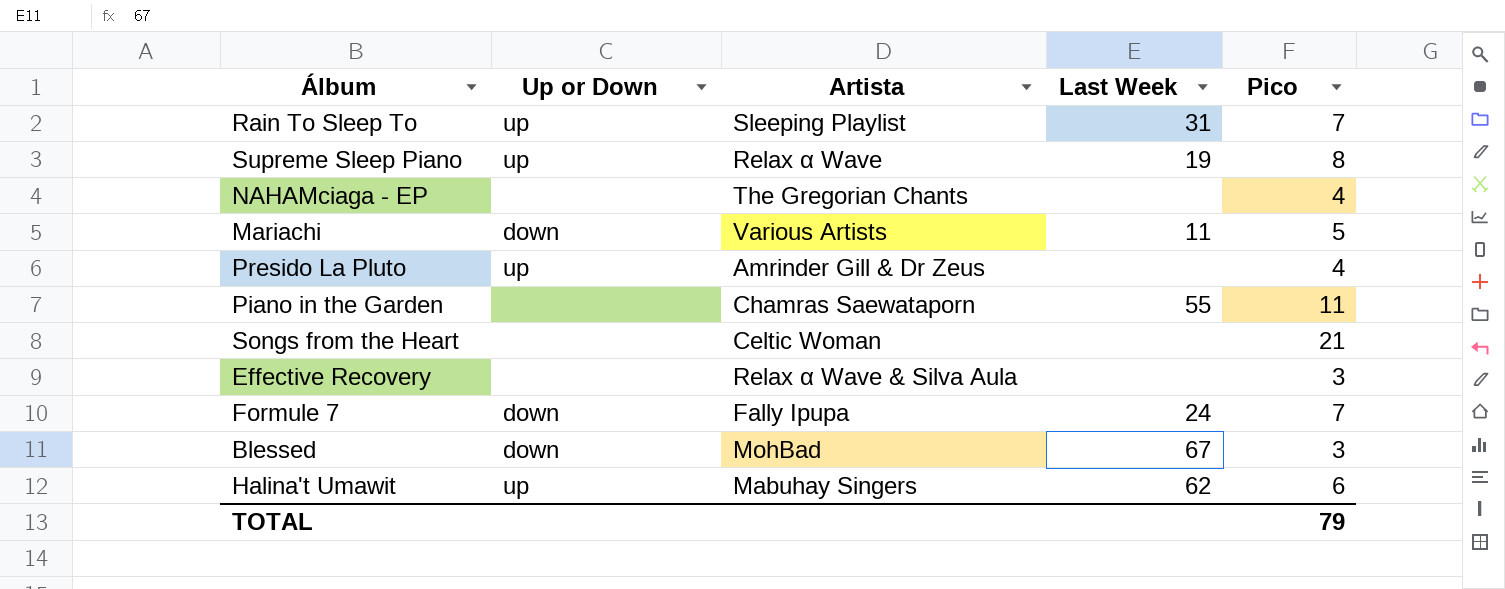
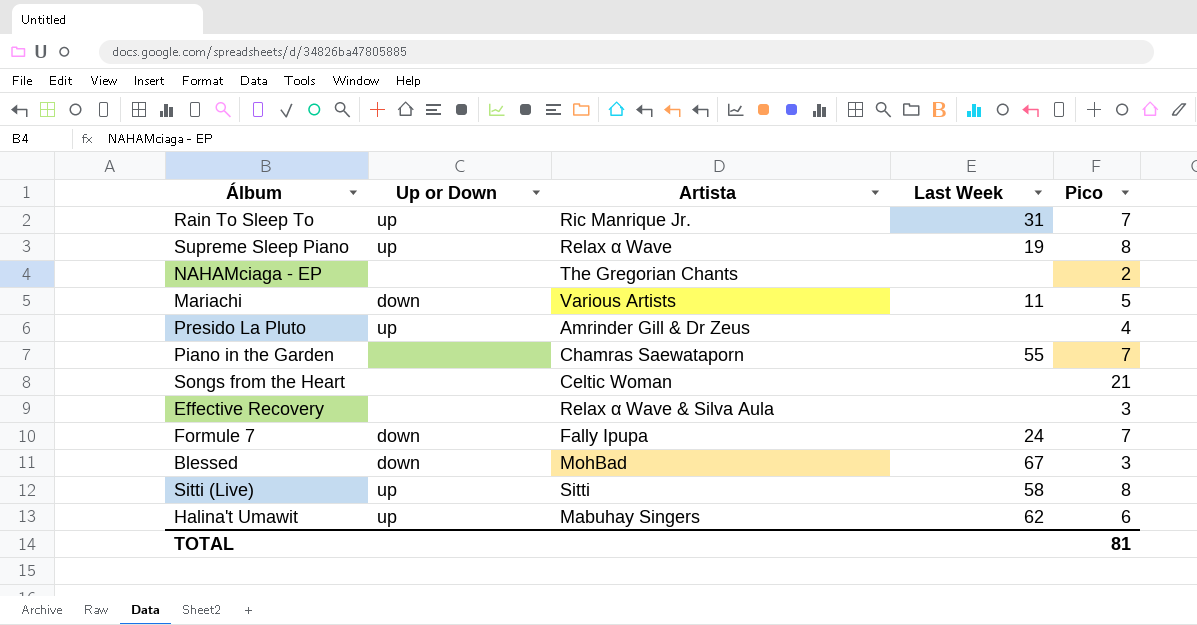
Rain To Sleep To | Artista: Sleeping Playlist -> Ric Manrique Jr.
NAHAMciaga - EP | Pico: 4 -> 2
Piano in the Garden | Pico: 11 -> 7
row Sitti (Live): none -> up | Sitti | 58 | 8
TOTAL | Pico: 79 -> 81

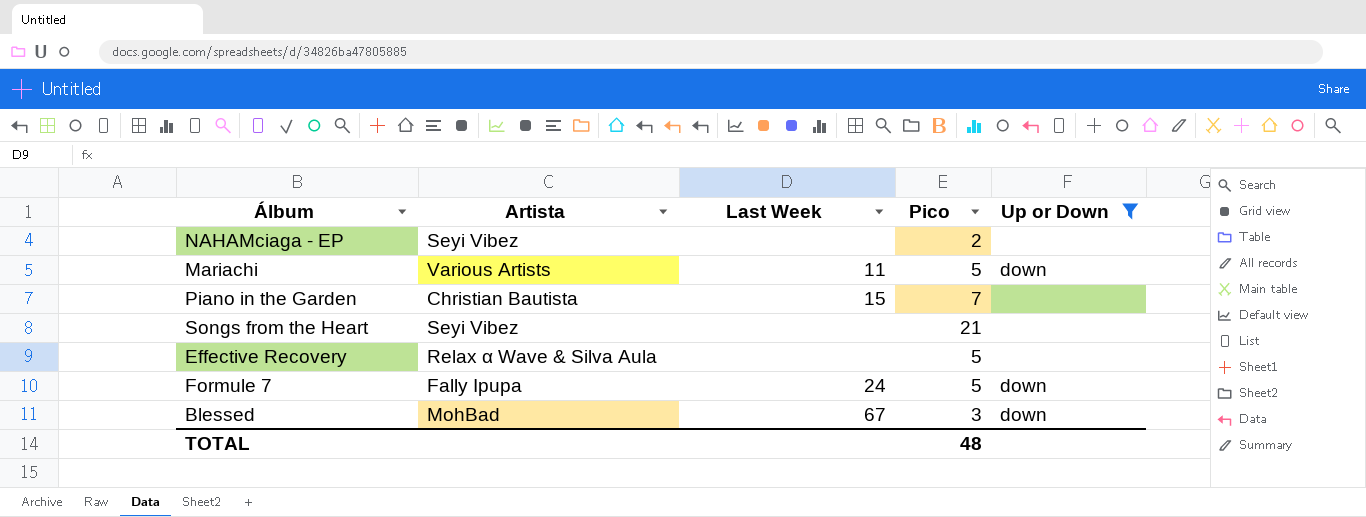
filter: none -> Up or Down != up
column Up or Down | position: 2 -> 5
NAHAMciaga - EP | Artista: The Gregorian Chants -> Seyi Vibez
Piano in the Garden | Artista: Chamras Saewataporn -> Christian Bautista
Piano in the Garden | Last Week: 55 -> 15
Songs from the Heart | Artista: Celtic Woman -> Seyi Vibez
Effective Recovery | Pico: 3 -> 5
Formule 7 | Pico: 7 -> 5
TOTAL | Pico: 81 -> 48

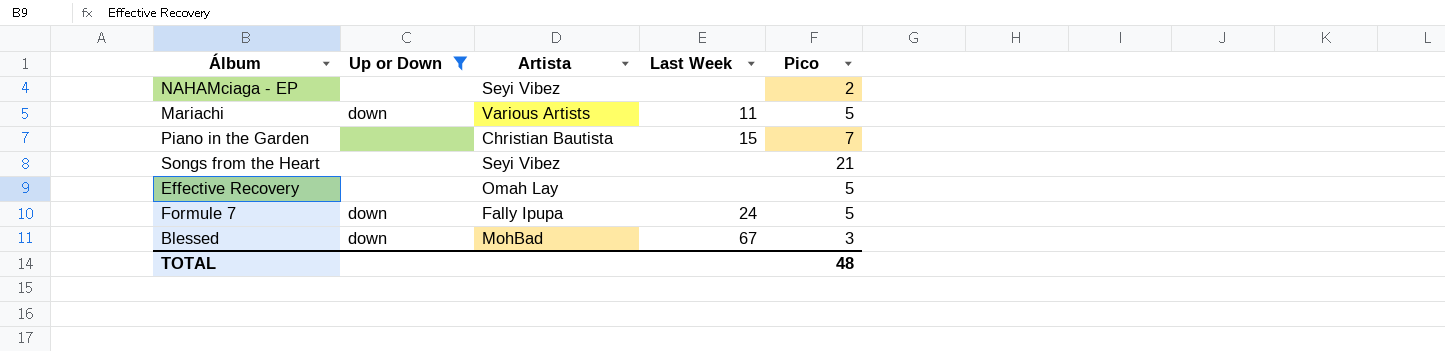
column Up or Down | position: 5 -> 2
Effective Recovery | Artista: Relax α Wave & Silva Aula -> Omah Lay

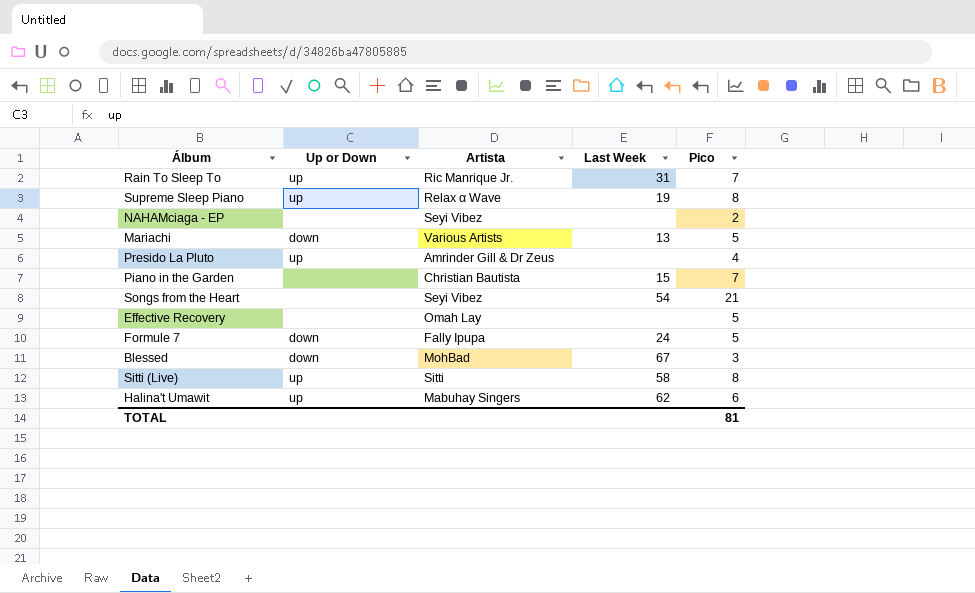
filter: Up or Down != up -> none
Mariachi | Last Week: 11 -> 13
Songs from the Heart | Last Week: none -> 54
TOTAL | Pico: 48 -> 81

